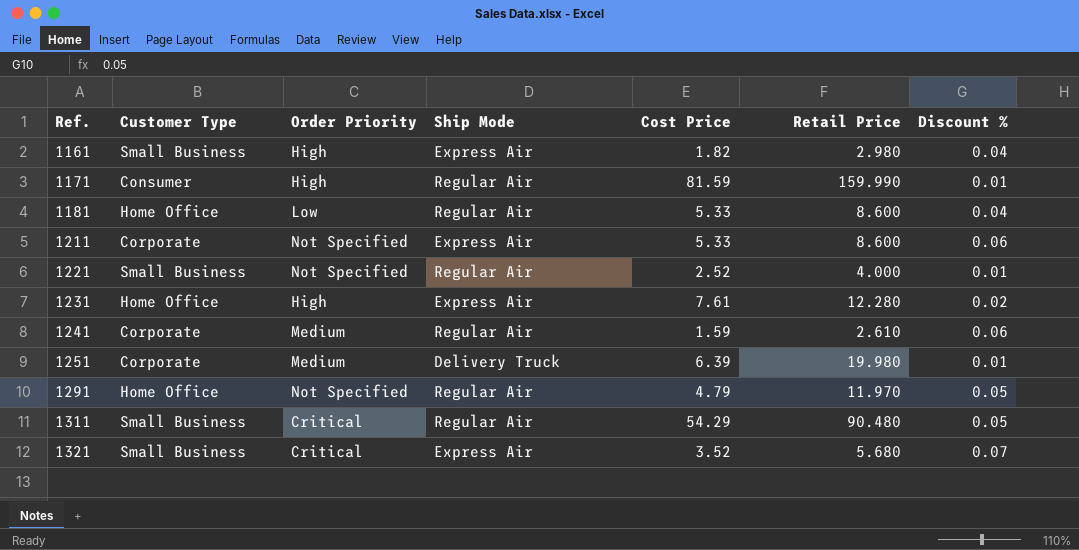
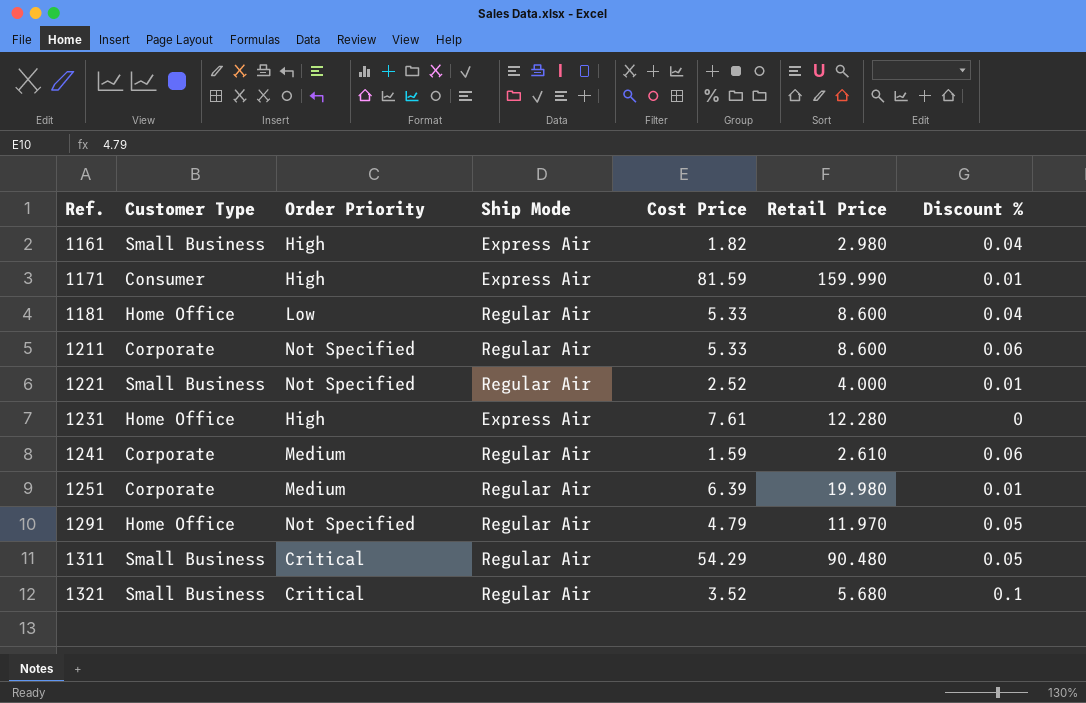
1171 | Ship Mode: Regular Air -> Express Air
1211 | Ship Mode: Express Air -> Regular Air
1231 | Discount %: 0.02 -> 0
1251 | Ship Mode: Delivery Truck -> Regular Air
1321 | Ship Mode: Express Air -> Regular Air
1321 | Discount %: 0.07 -> 0.1

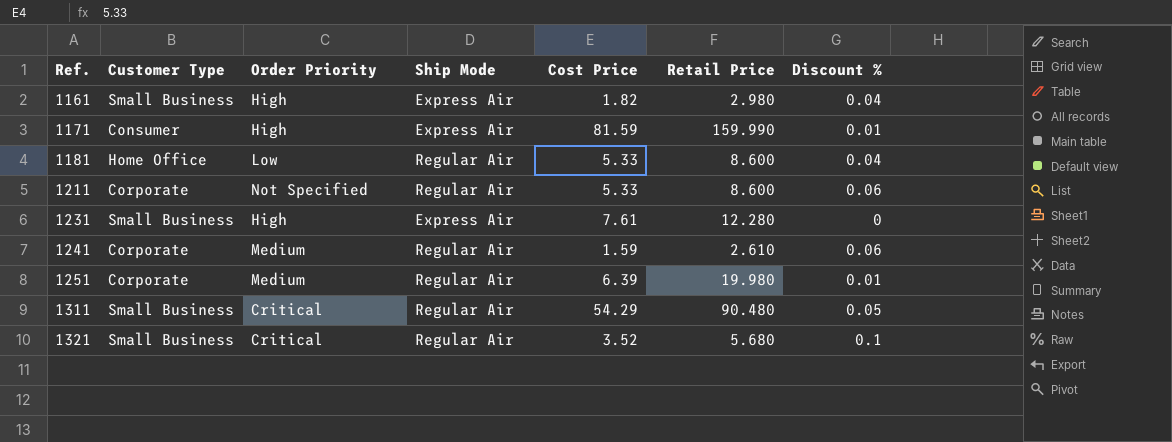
row 1221: Small Business | Not Specified | Regular Air | 2.52 | 4.000 | 0.01 -> none
row 1291: Home Office | Not Specified | Regular Air | 4.79 | 11.970 | 0.05 -> none
1231 | Customer Type: Home Office -> Small Business

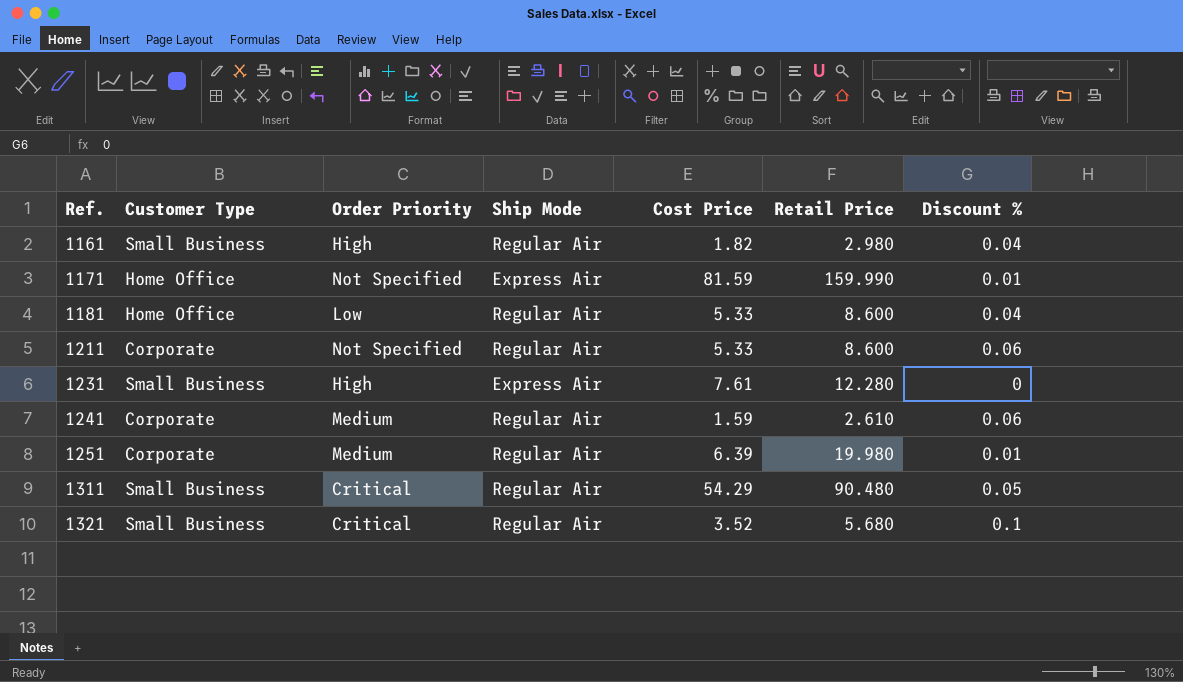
1161 | Ship Mode: Express Air -> Regular Air
1171 | Customer Type: Consumer -> Home Office
1171 | Order Priority: High -> Not Specified

